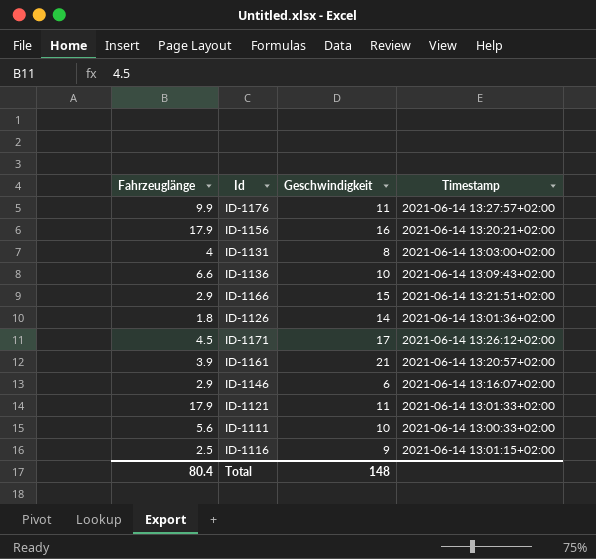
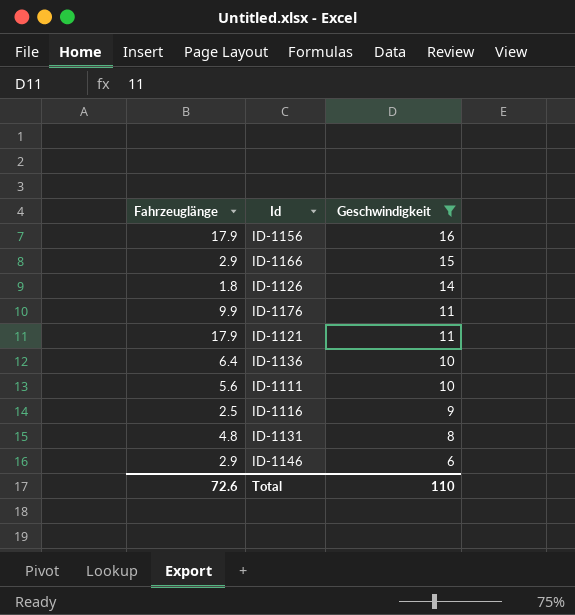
filter: none -> Geschwindigkeit <= 16
row order: none -> Geschwindigkeit descending
column Timestamp | position: 4 -> none
ID-1136 | Fahrzeuglänge: 6.6 -> 6.4
ID-1131 | Fahrzeuglänge: 4 -> 4.8
Total | Fahrzeuglänge: 80.4 -> 72.6
Total | Geschwindigkeit: 148 -> 110

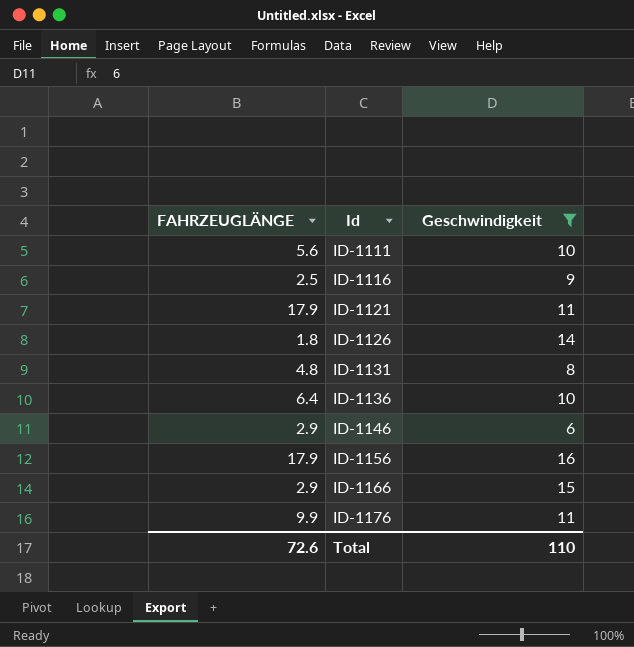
row order: Geschwindigkeit descending -> Id ascending
column name: Fahrzeuglänge -> FAHRZEUGLÄNGE

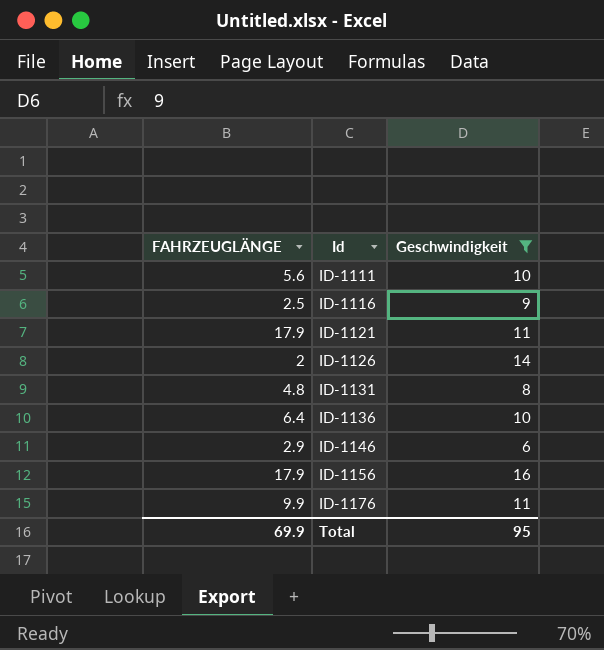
row ID-1166: 2.9 | 15 -> none
ID-1126 | FAHRZEUGLÄNGE: 1.8 -> 2
Total | FAHRZEUGLÄNGE: 72.6 -> 69.9
Total | Geschwindigkeit: 110 -> 95

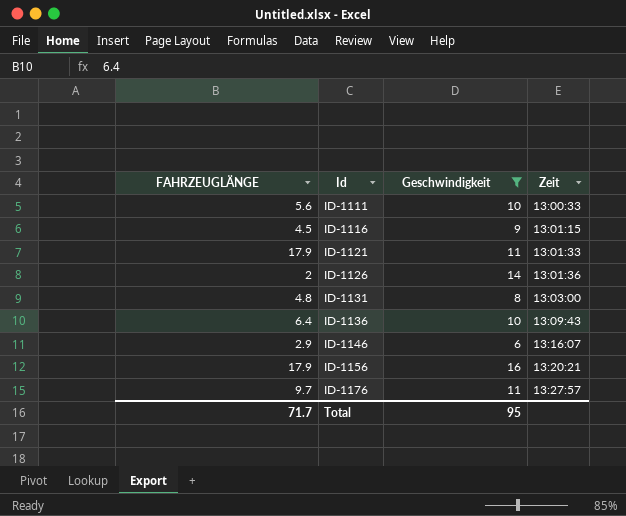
column Zeit | position: none -> 4
ID-1116 | FAHRZEUGLÄNGE: 2.5 -> 4.5
ID-1176 | FAHRZEUGLÄNGE: 9.9 -> 9.7
Total | FAHRZEUGLÄNGE: 69.9 -> 71.7

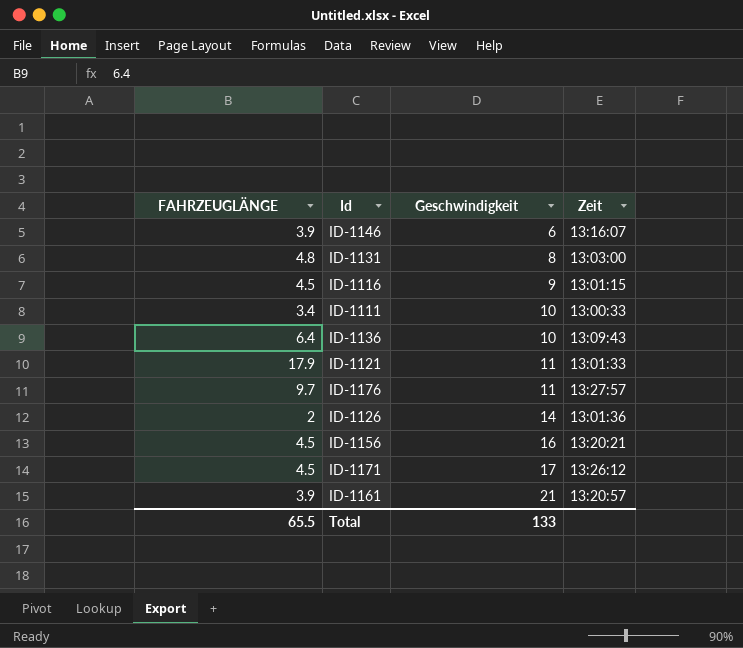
filter: Geschwindigkeit <= 16 -> none
row order: Id ascending -> Geschwindigkeit ascending
ID-1146 | FAHRZEUGLÄNGE: 2.9 -> 3.9
ID-1111 | FAHRZEUGLÄNGE: 5.6 -> 3.4
ID-1156 | FAHRZEUGLÄNGE: 17.9 -> 4.5
Total | FAHRZEUGLÄNGE: 71.7 -> 65.5
Total | Geschwindigkeit: 95 -> 133

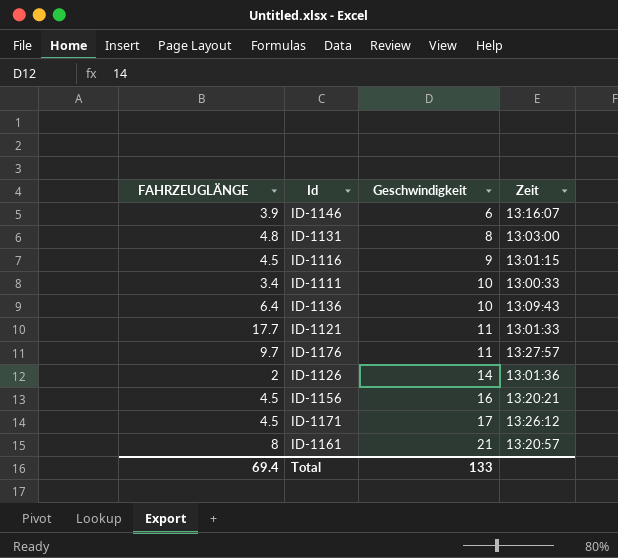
ID-1121 | FAHRZEUGLÄNGE: 17.9 -> 17.7
ID-1161 | FAHRZEUGLÄNGE: 3.9 -> 8
Total | FAHRZEUGLÄNGE: 65.5 -> 69.4

